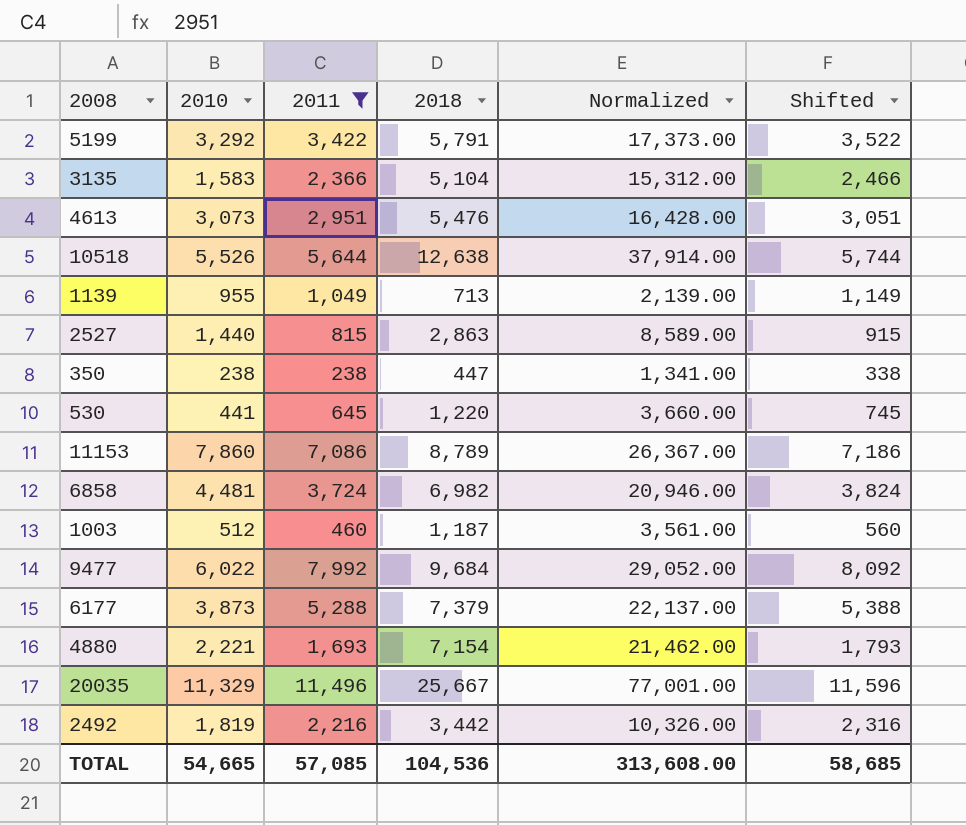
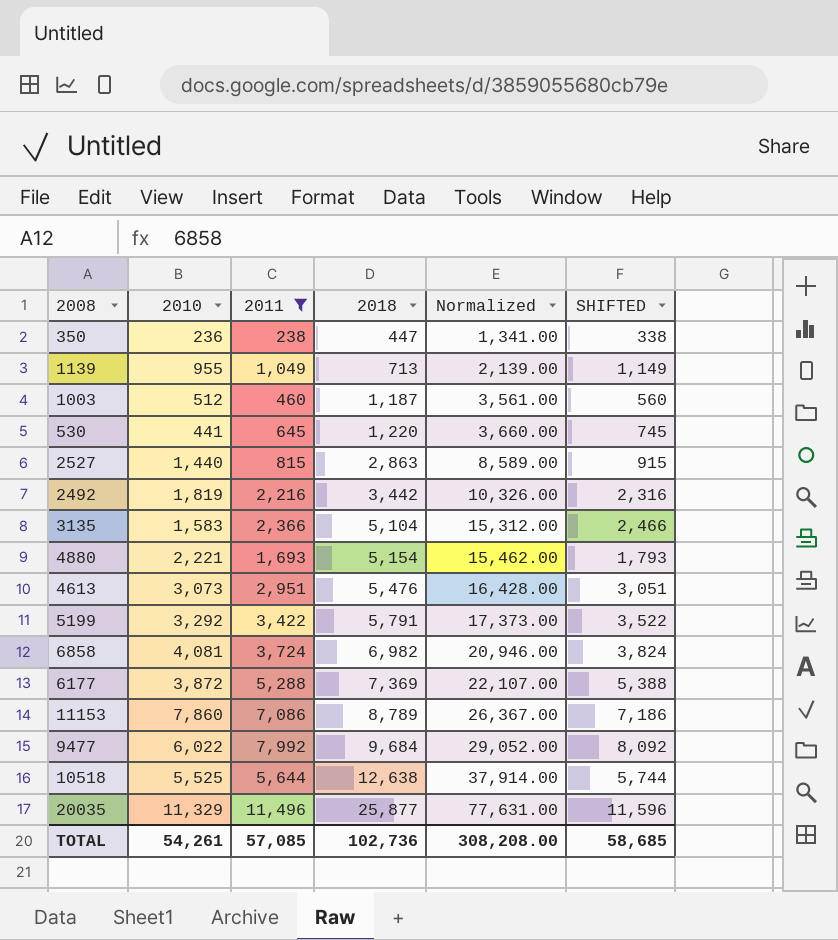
row order: none -> 2018 ascending
column name: Shifted -> SHIFTED
350 | 2010: 238 -> 236
4880 | 2018: 7,154 -> 5,154
4880 | Normalized: 21,462.00 -> 15,462.00
6858 | 2010: 4,481 -> 4,081
6177 | 2010: 3,873 -> 3,872
6177 | 2018: 7,379 -> 7,369
6177 | Normalized: 22,137.00 -> 22,107.00
10518 | 2010: 5,526 -> 5,525
20035 | 2018: 25,667 -> 25,877
20035 | Normalized: 77,001.00 -> 77,631.00
TOTAL | 2010: 54,665 -> 54,261
TOTAL | 2018: 104,536 -> 102,736
TOTAL | Normalized: 313,608.00 -> 308,208.00

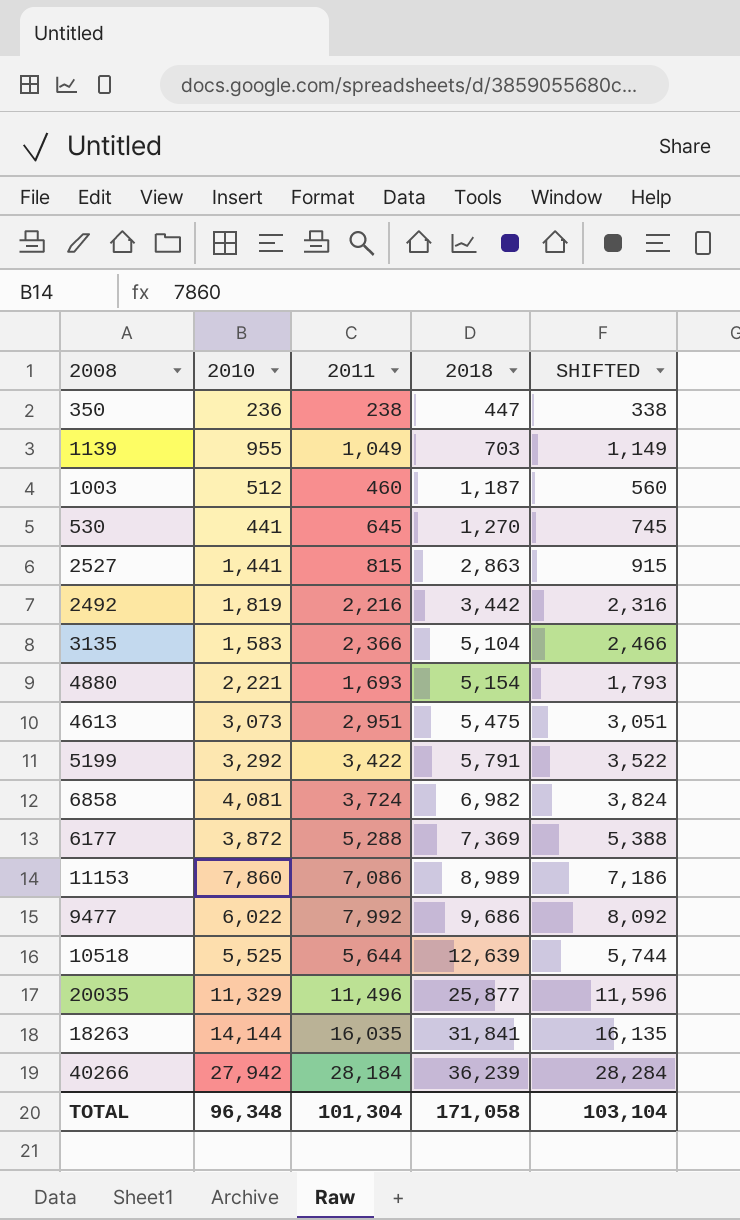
filter: 2011 <= 11,496 -> none
column Normalized | formula: [2018] * 3 -> none
1139 | 2018: 713 -> 703
530 | 2018: 1,220 -> 1,270
2527 | 2010: 1,440 -> 1,441
4613 | 2018: 5,476 -> 5,475
11153 | 2018: 8,789 -> 8,989
9477 | 2018: 9,684 -> 9,686
10518 | 2018: 12,638 -> 12,639
TOTAL | 2010: 54,261 -> 96,348
TOTAL | 2011: 57,085 -> 101,304
TOTAL | 2018: 102,736 -> 171,058
TOTAL | SHIFTED: 58,685 -> 103,104

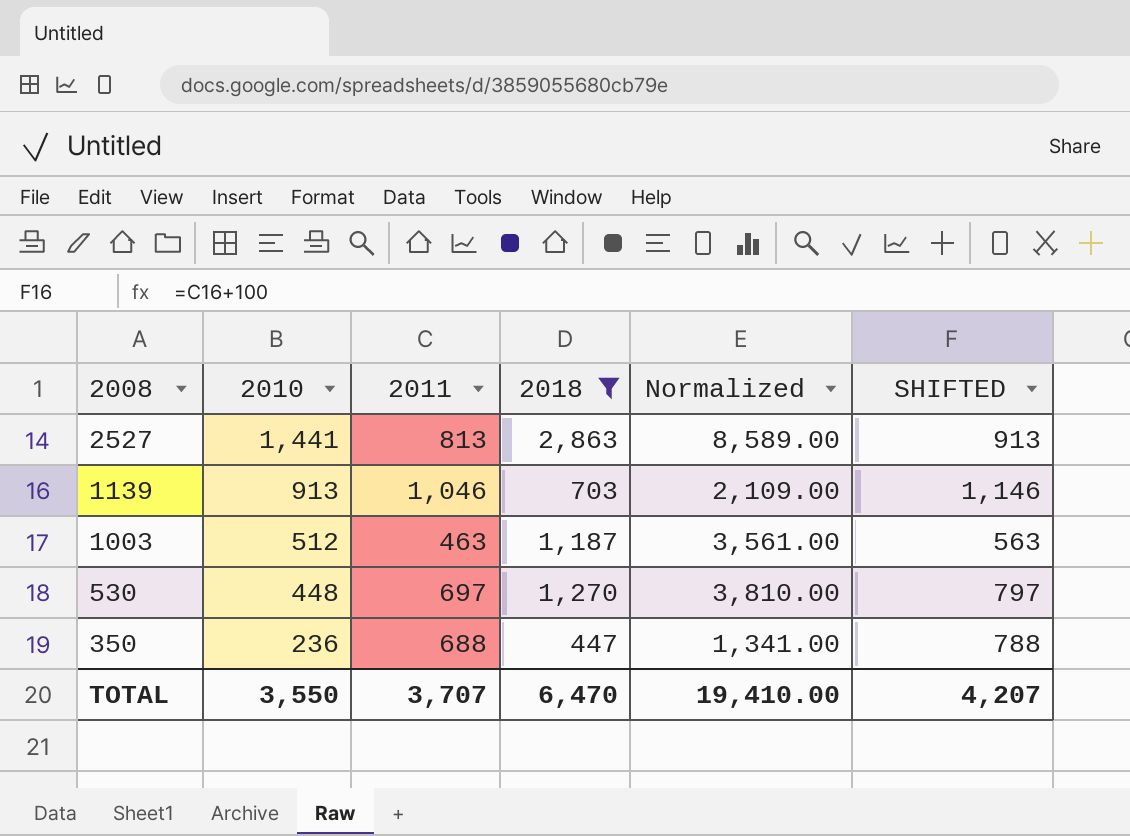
filter: none -> 2018 <= 2,863
row order: 2018 ascending -> 2008 descending
column Normalized | formula: none -> [2018] * 3
2527 | 2011: 815 -> 813
2527 | SHIFTED: 915 -> 913
1139 | 2010: 955 -> 913
1139 | 2011: 1,049 -> 1,046
1139 | SHIFTED: 1,149 -> 1,146
1003 | 2011: 460 -> 463
1003 | SHIFTED: 560 -> 563
530 | 2010: 441 -> 448
530 | 2011: 645 -> 697
530 | SHIFTED: 745 -> 797
350 | 2011: 238 -> 688
350 | SHIFTED: 338 -> 788
TOTAL | 2010: 96,348 -> 3,550
TOTAL | 2011: 101,304 -> 3,707
TOTAL | 2018: 171,058 -> 6,470
TOTAL | SHIFTED: 103,104 -> 4,207

